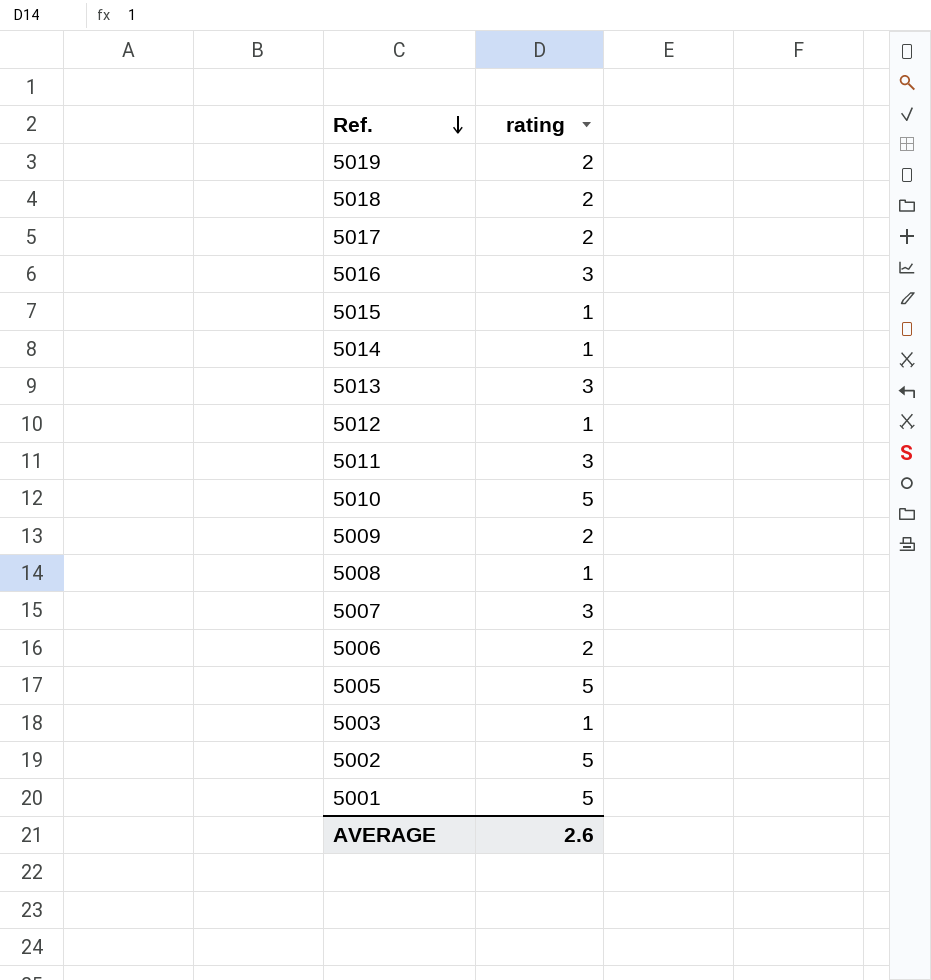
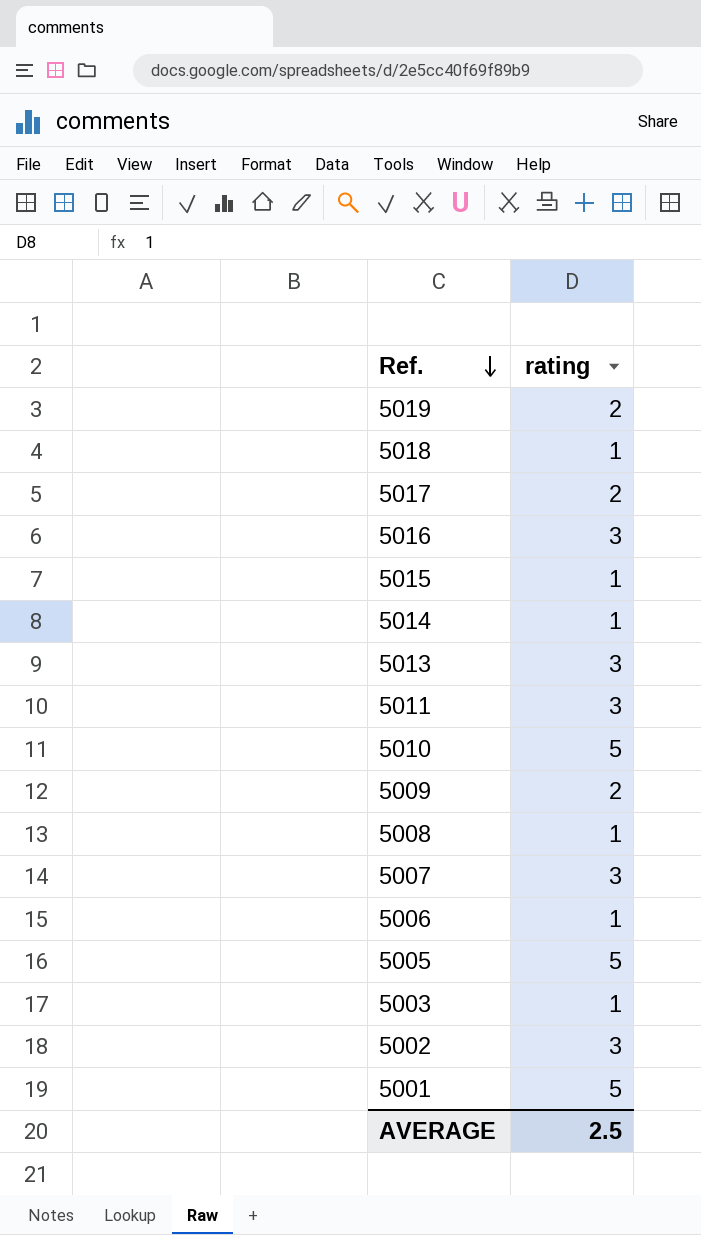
row 5012: 1 -> none
5018 | rating: 2 -> 1
5006 | rating: 2 -> 1
5002 | rating: 5 -> 3
AVERAGE | rating: 2.6 -> 2.5

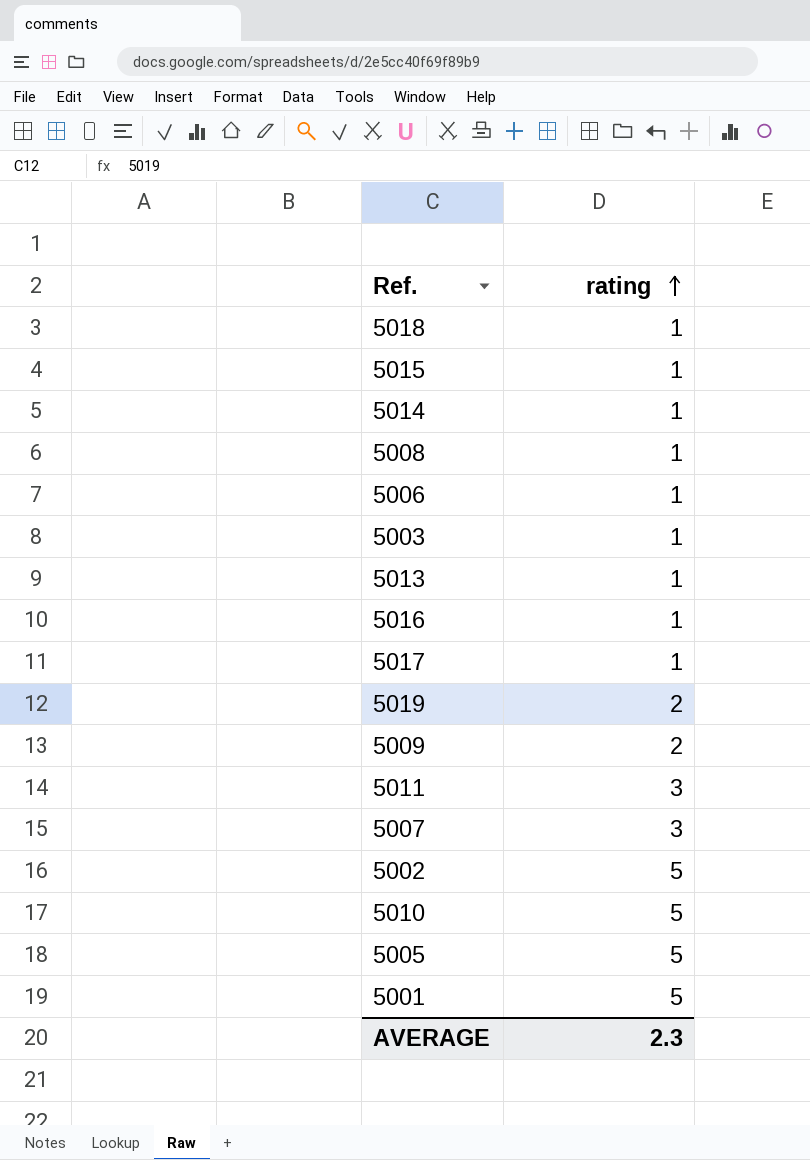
row order: Ref. descending -> rating ascending
5013 | rating: 3 -> 1
5016 | rating: 3 -> 1
5017 | rating: 2 -> 1
5002 | rating: 3 -> 5
AVERAGE | rating: 2.5 -> 2.3

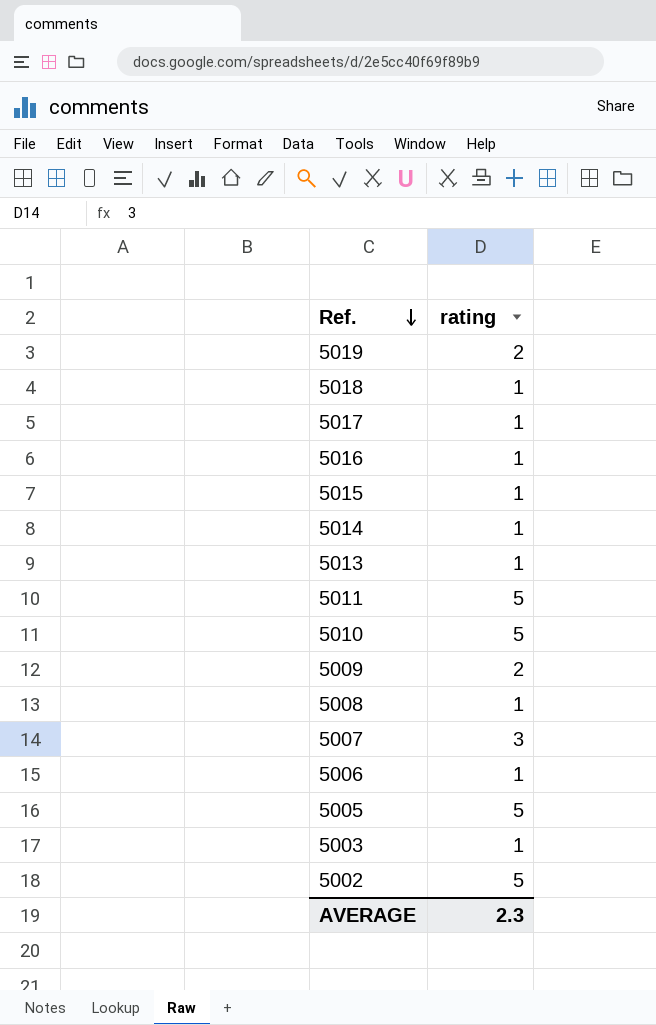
row order: rating ascending -> Ref. descending
row 5001: 5 -> none
5011 | rating: 3 -> 5

